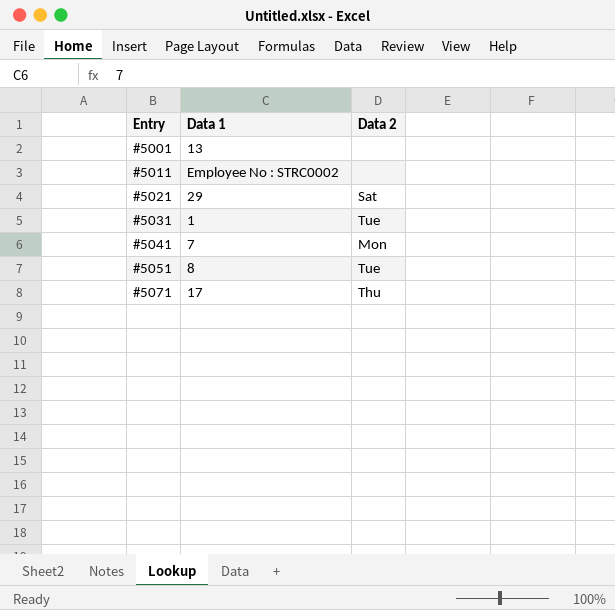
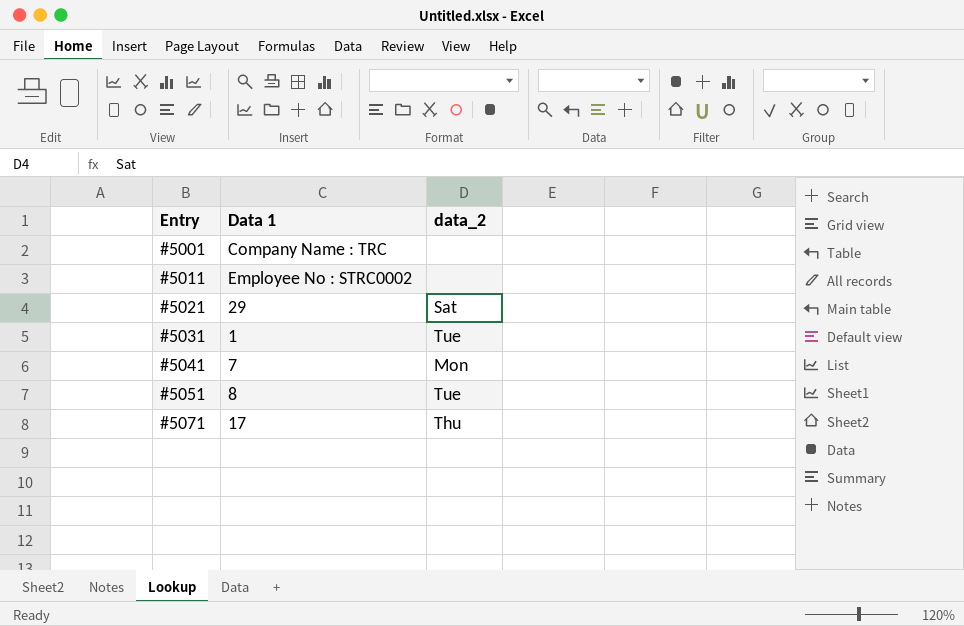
column name: Data 2 -> data_2
#5001 | Data 1: 13 -> Company Name : TRC

